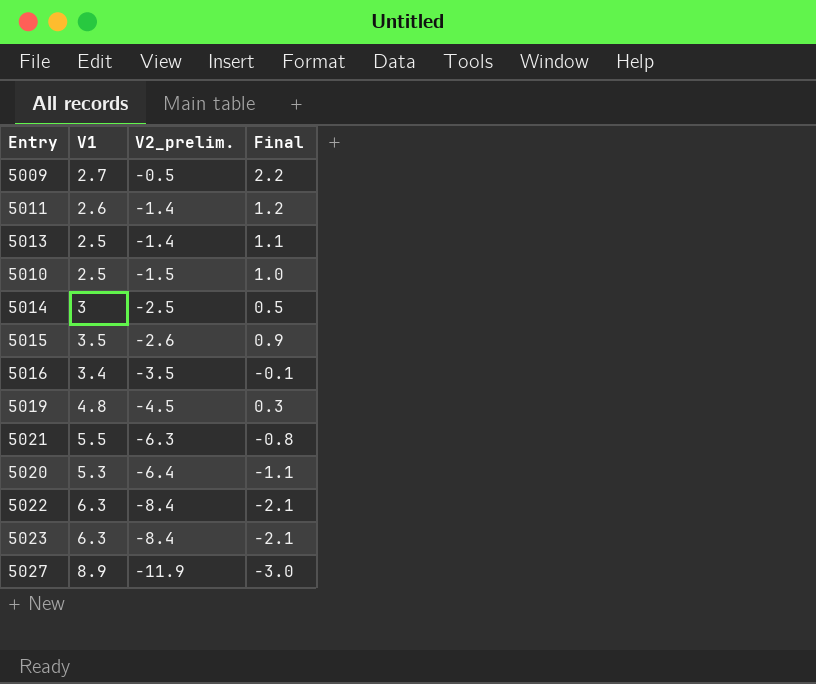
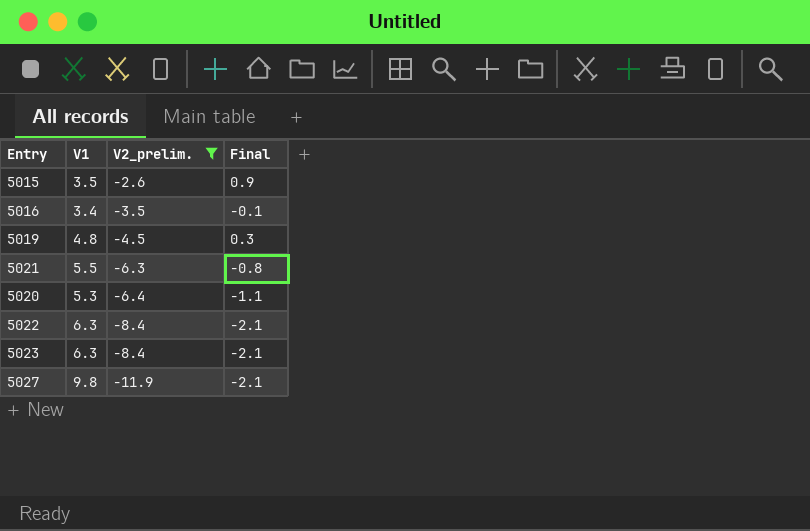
filter: none -> V2_prelim. <= -2.6
5027 | V1: 8.9 -> 9.8
5027 | Final: -3.0 -> -2.1

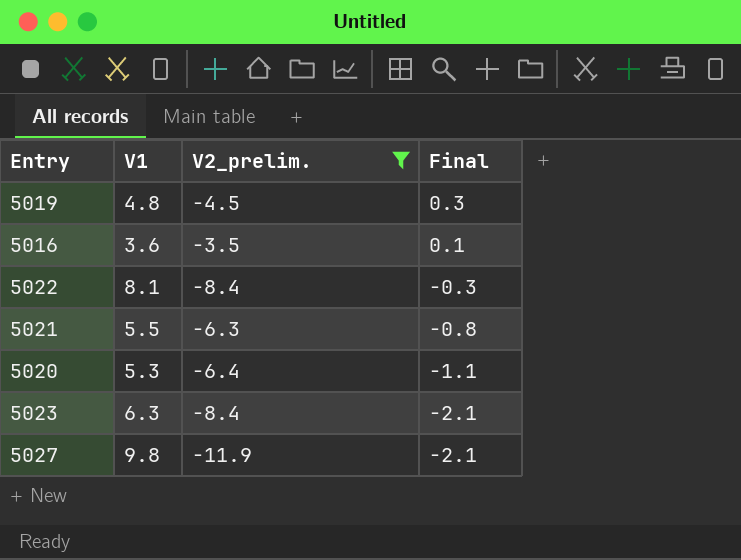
row order: V2_prelim. descending -> Final descending
row 5015: 3.5 | -2.6 | 0.9 -> none
5016 | V1: 3.4 -> 3.6
5016 | Final: -0.1 -> 0.1
5022 | V1: 6.3 -> 8.1
5022 | Final: -2.1 -> -0.3

